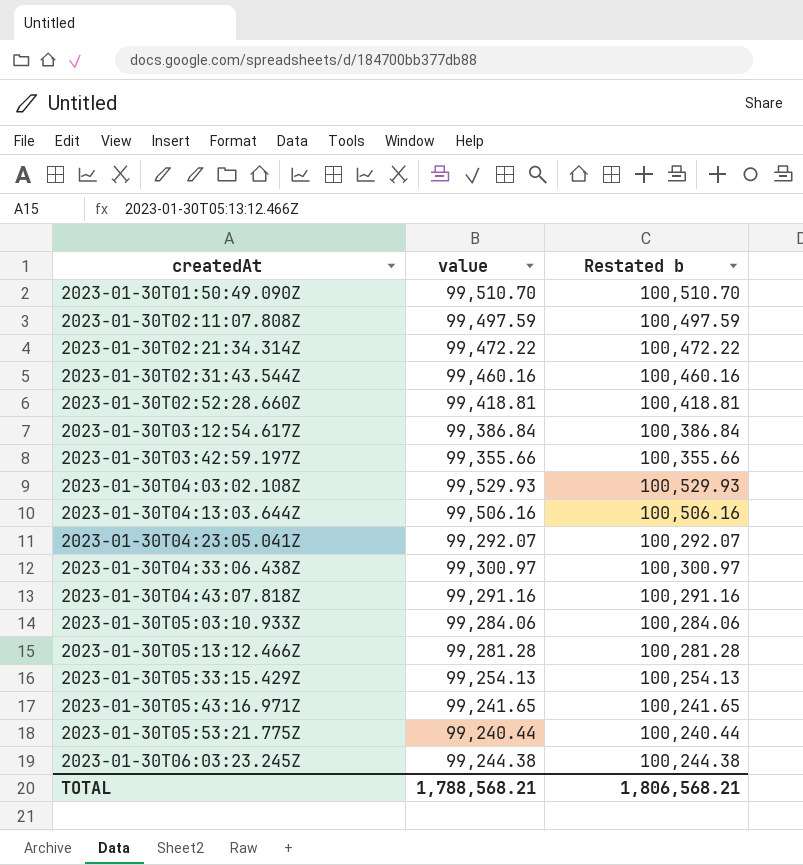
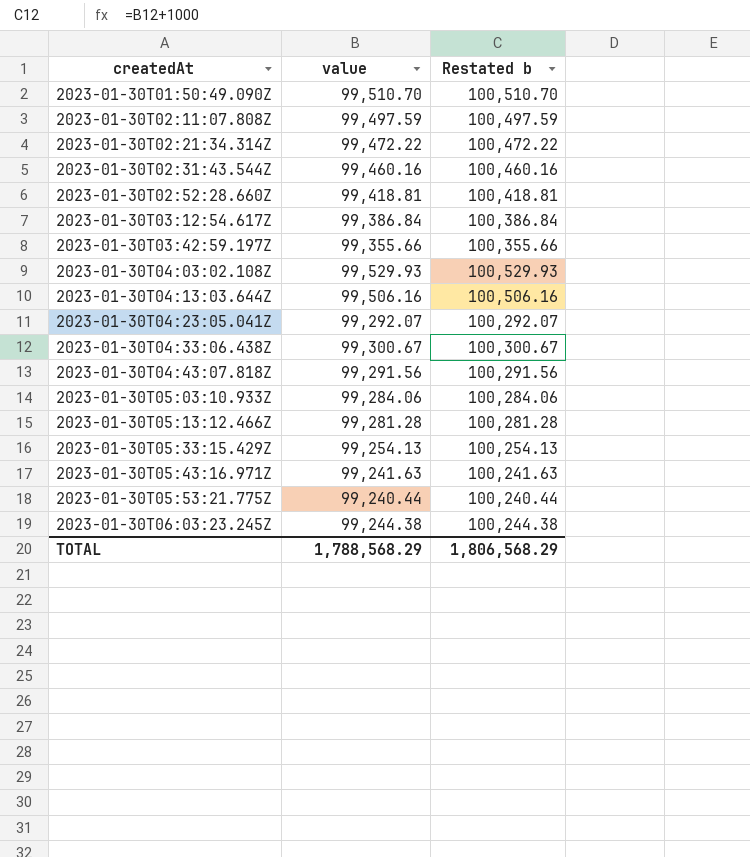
2023-01-30T04:33:06.438Z | value: 99,300.97 -> 99,300.67
2023-01-30T04:33:06.438Z | Restated b: 100,300.97 -> 100,300.67
2023-01-30T04:43:07.818Z | value: 99,291.16 -> 99,291.56
2023-01-30T04:43:07.818Z | Restated b: 100,291.16 -> 100,291.56
2023-01-30T05:43:16.971Z | value: 99,241.65 -> 99,241.63
2023-01-30T05:43:16.971Z | Restated b: 100,241.65 -> 100,241.63
TOTAL | value: 1,788,568.21 -> 1,788,568.29
TOTAL | Restated b: 1,806,568.21 -> 1,806,568.29

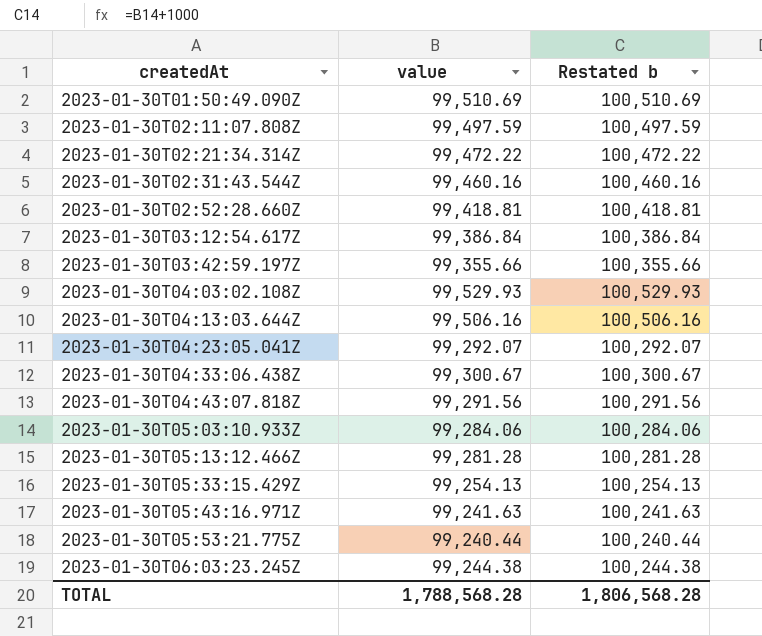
2023-01-30T01:50:49.090Z | value: 99,510.70 -> 99,510.69
2023-01-30T01:50:49.090Z | Restated b: 100,510.70 -> 100,510.69
TOTAL | value: 1,788,568.29 -> 1,788,568.28
TOTAL | Restated b: 1,806,568.29 -> 1,806,568.28

